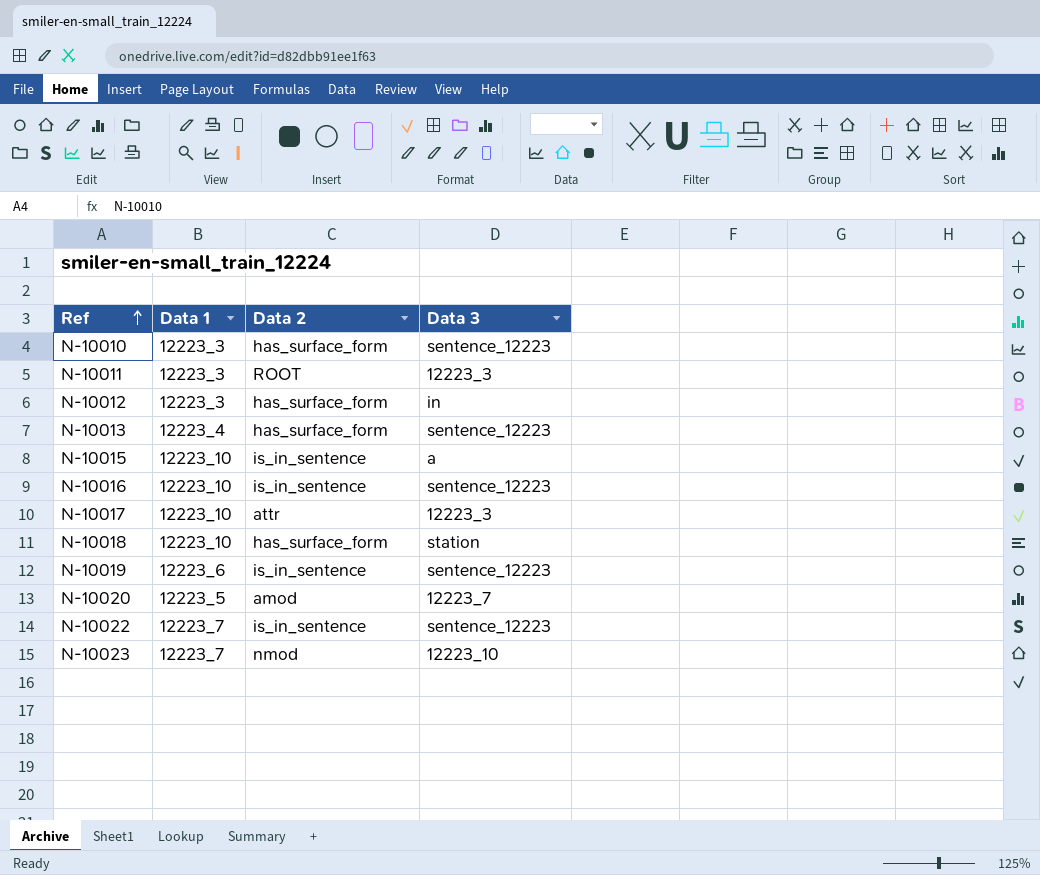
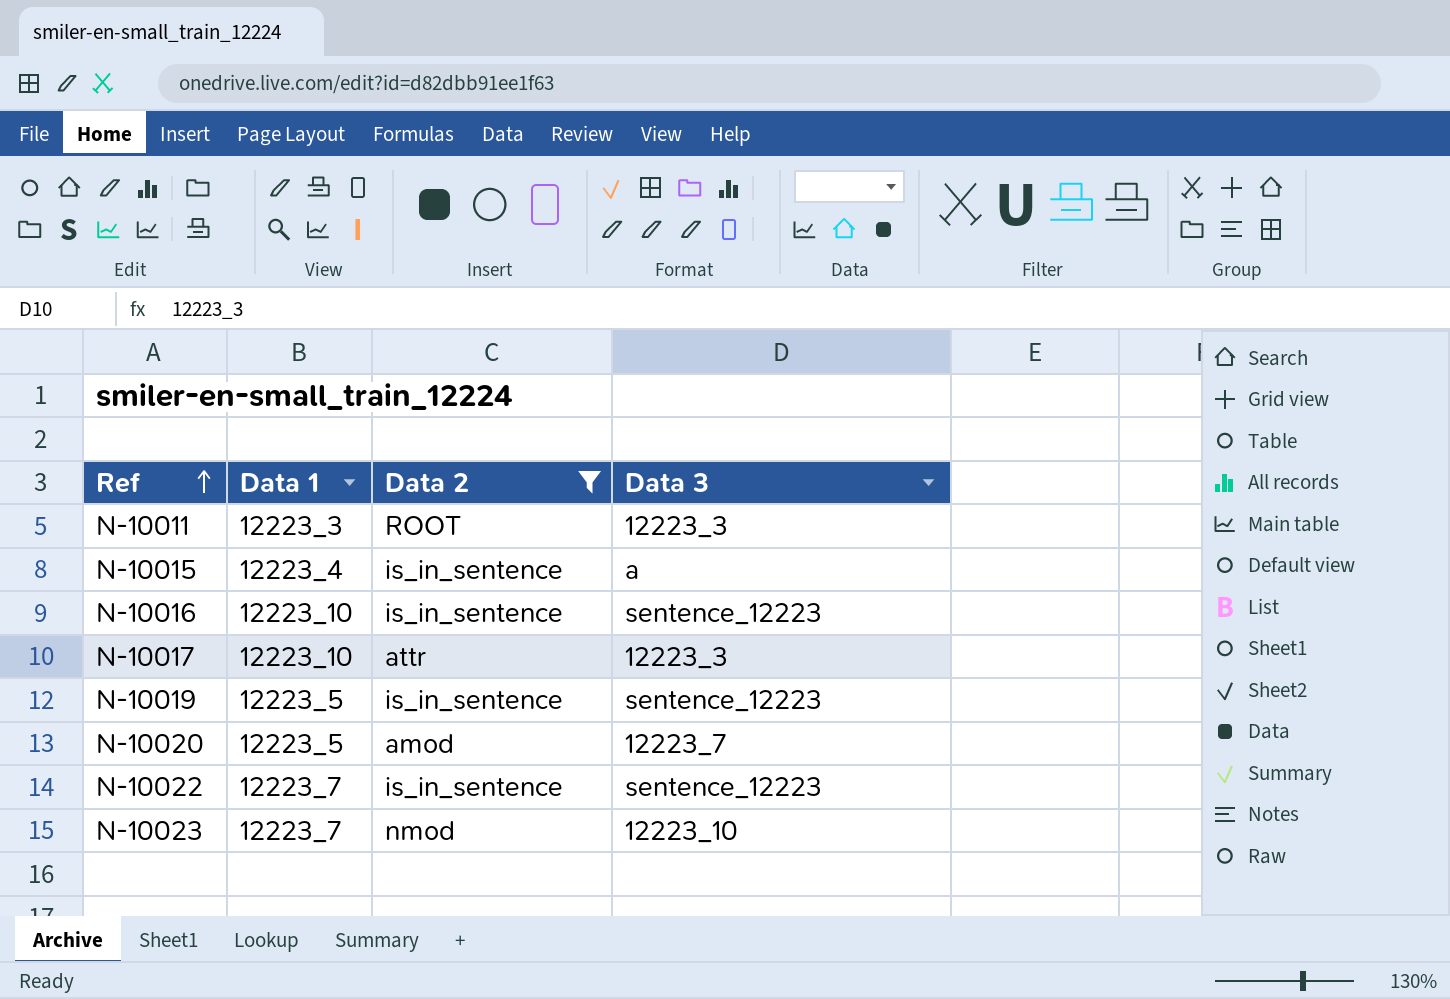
filter: none -> Data 2 != has_surface_form
N-10015 | Data 1: 12223_10 -> 12223_4
N-10019 | Data 1: 12223_6 -> 12223_5

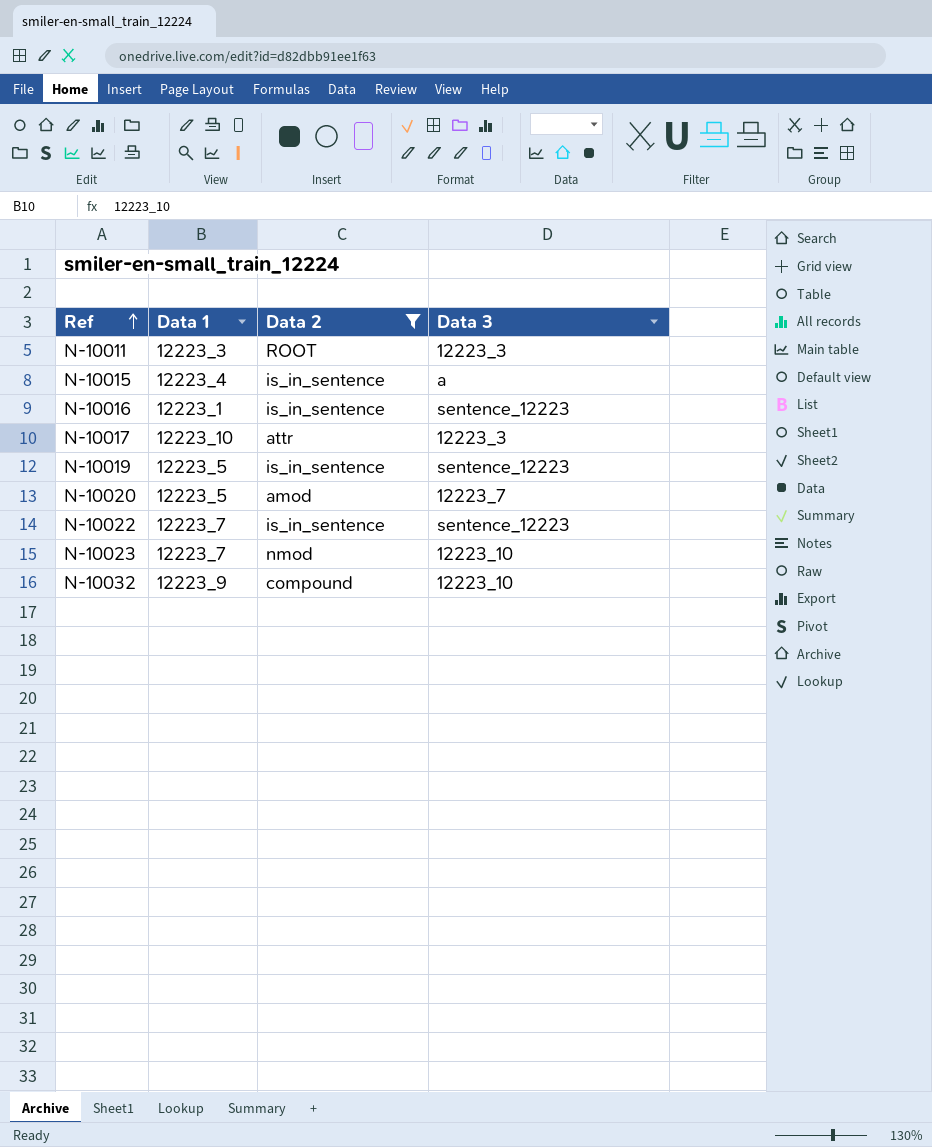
N-10016 | Data 1: 12223_10 -> 12223_1
row N-10032: none -> 12223_9 | compound | 12223_10

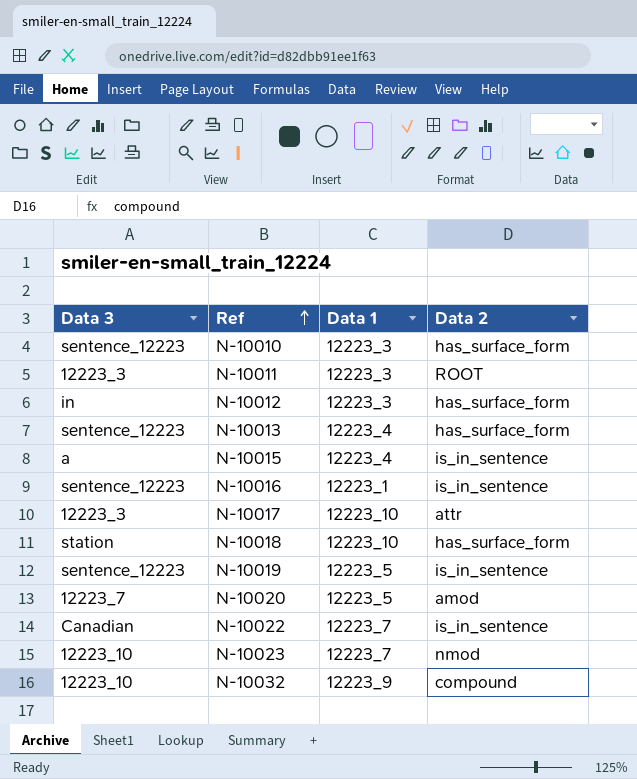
filter: Data 2 != has_surface_form -> none
column Data 3 | position: 4 -> 1
N-10022 | Data 3: sentence_12223 -> Canadian

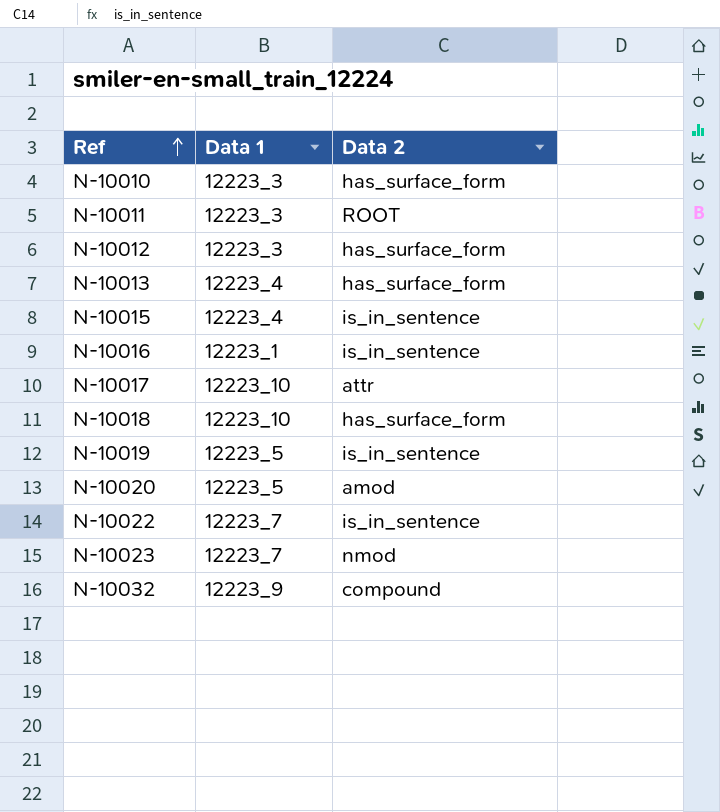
column Data 3 | position: 1 -> none

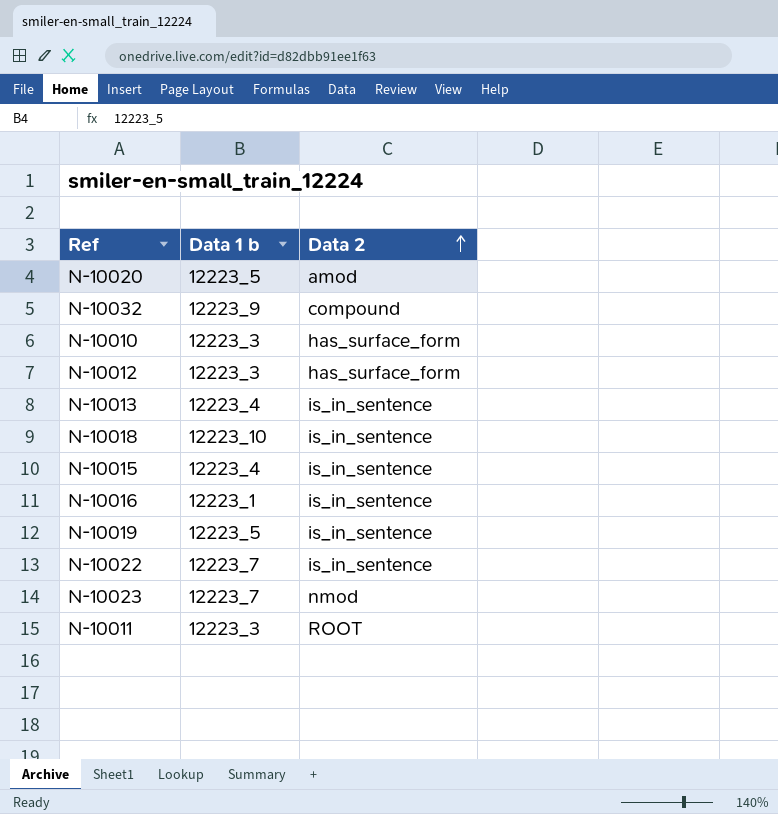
row order: Ref ascending -> Data 2 ascending
column name: Data 1 -> Data 1 b
row N-10017: 12223_10 | attr -> none
N-10013 | Data 2: has_surface_form -> is_in_sentence
N-10018 | Data 2: has_surface_form -> is_in_sentence

